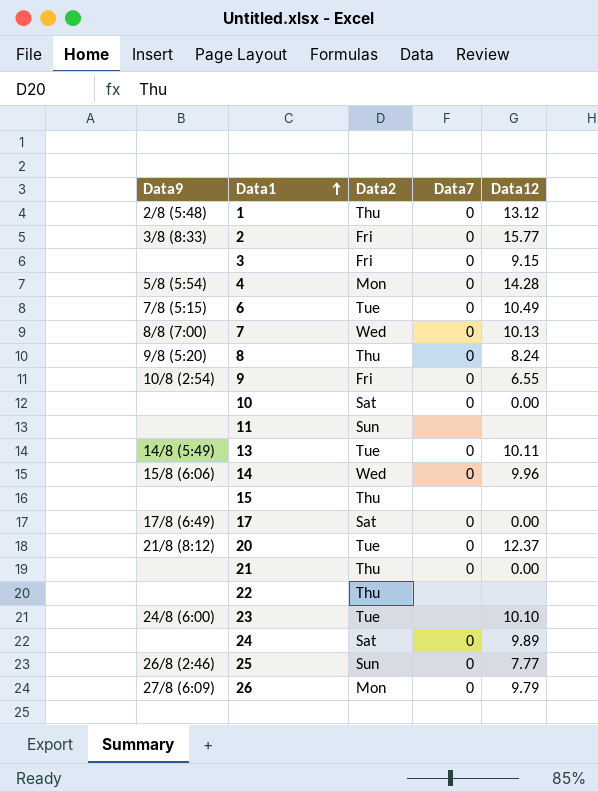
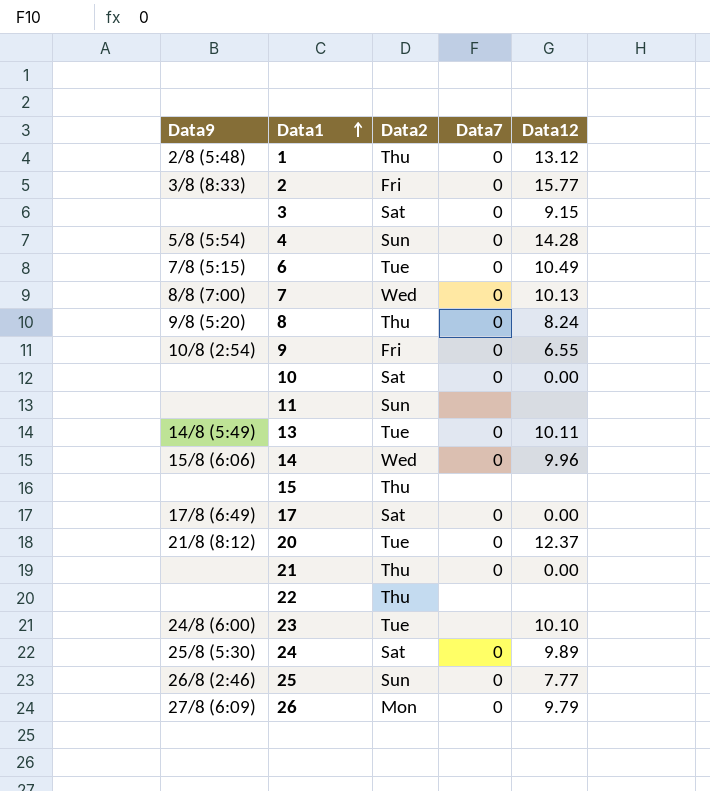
3 | Data2: Fri -> Sat
4 | Data2: Mon -> Sun
24 | Data9: none -> 25/8 (5:30)

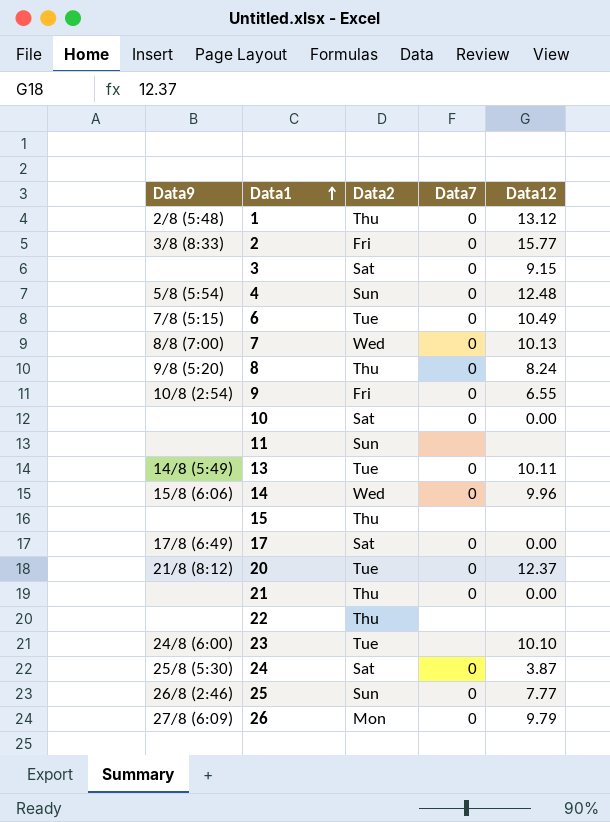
4 | Data12: 14.28 -> 12.48
24 | Data12: 9.89 -> 3.87

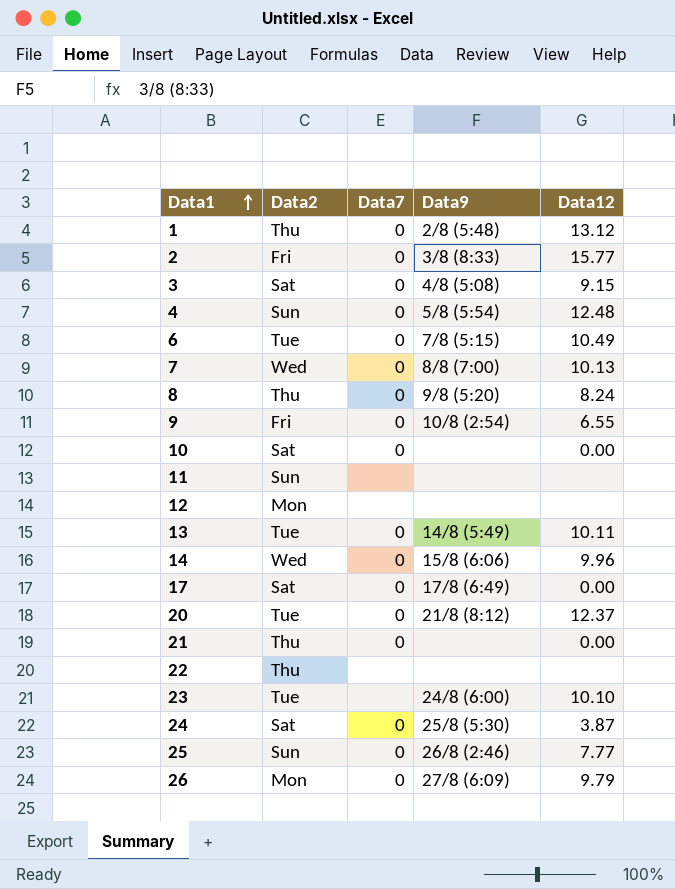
column Data9 | position: 1 -> 4
row 15: none | Thu | none | none -> none
3 | Data9: none -> 4/8 (5:08)
row 12: none -> Mon | none | none | none

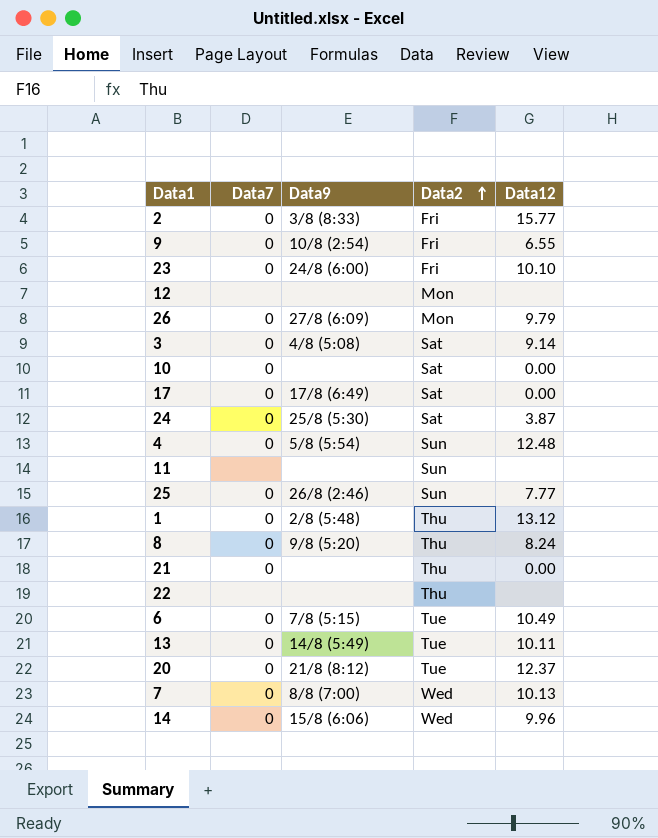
row order: Data1 ascending -> Data2 ascending
column Data2 | position: 2 -> 4
23 | Data7: none -> 0
23 | Data2: Tue -> Fri
3 | Data12: 9.15 -> 9.14

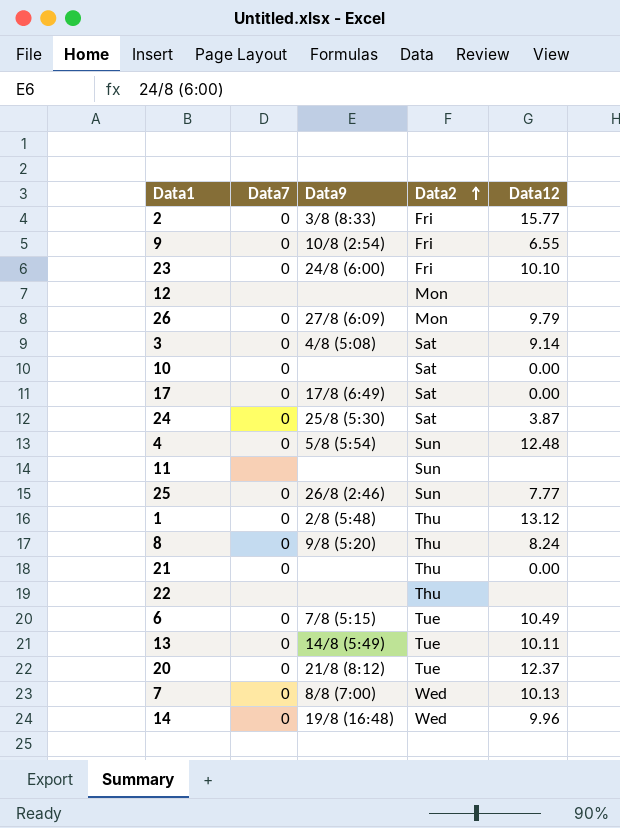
14 | Data9: 15/8 (6:06) -> 19/8 (16:48)

